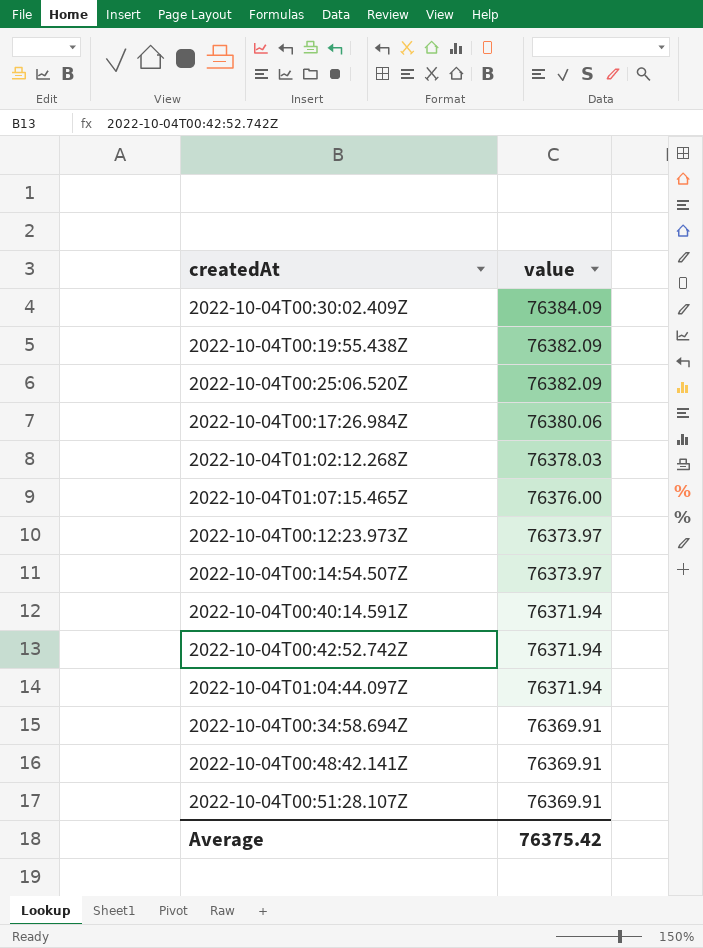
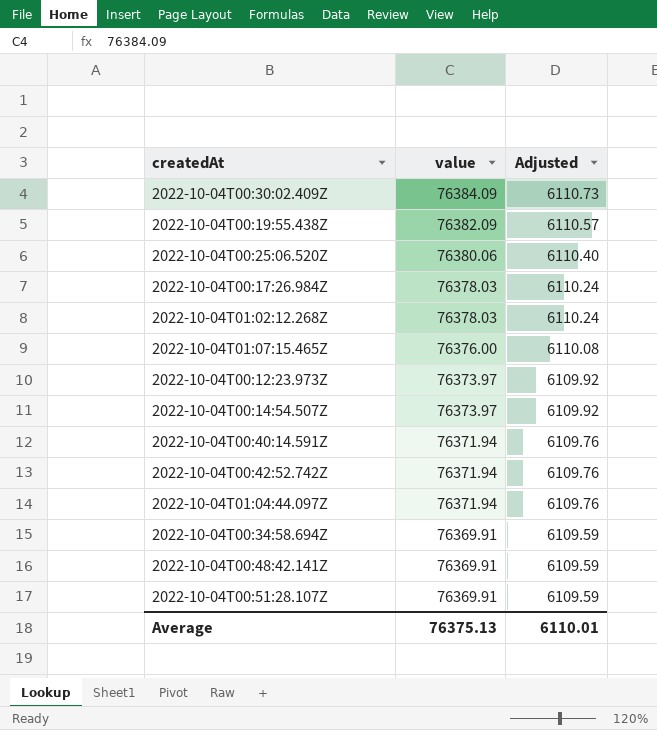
column Adjusted | formula: none -> [value] * 0.08
2022-10-04T00:25:06.520Z | value: 76382.09 -> 76380.06
2022-10-04T00:17:26.984Z | value: 76380.06 -> 76378.03
Average | value: 76375.42 -> 76375.13

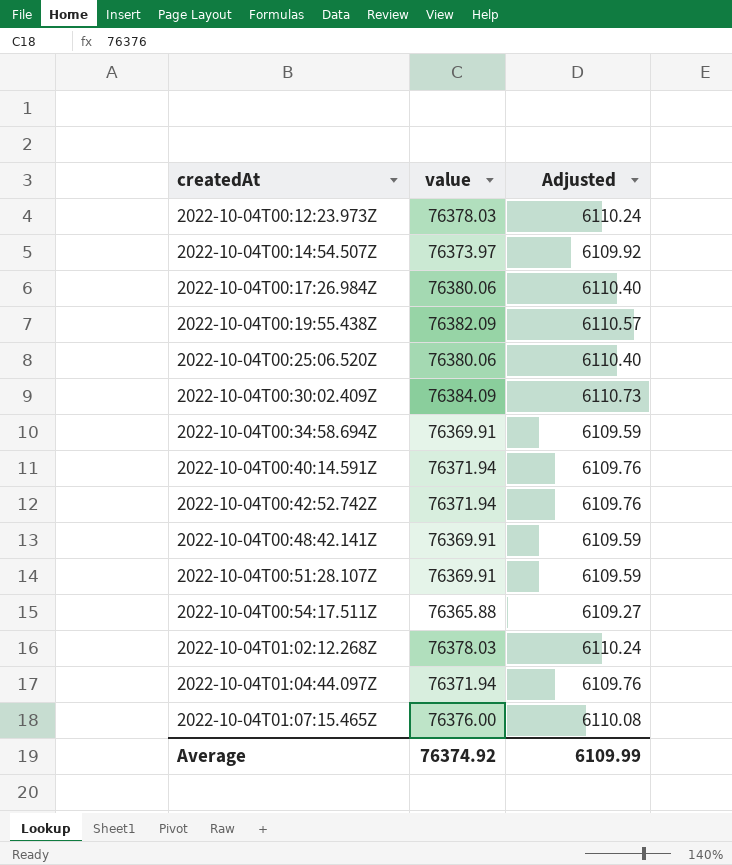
row order: value descending -> createdAt ascending
2022-10-04T00:12:23.973Z | value: 76373.97 -> 76378.03
2022-10-04T00:12:23.973Z | Adjusted: 6109.92 -> 6110.24
2022-10-04T00:17:26.984Z | value: 76378.03 -> 76380.06
2022-10-04T00:17:26.984Z | Adjusted: 6110.24 -> 6110.40
row 2022-10-04T00:54:17.511Z: none -> 76365.88 | 6109.27
Average | value: 76375.13 -> 76374.92
Average | Adjusted: 6110.01 -> 6109.99

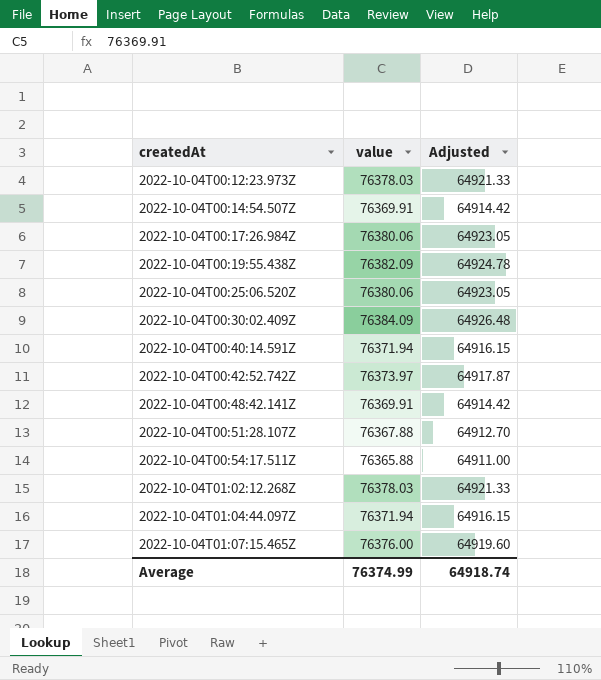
column Adjusted | formula: [value] * 0.08 -> [value] * 0.85
row 2022-10-04T00:34:58.694Z: 76369.91 | 6109.59 -> none
2022-10-04T00:14:54.507Z | value: 76373.97 -> 76369.91
2022-10-04T00:42:52.742Z | value: 76371.94 -> 76373.97
2022-10-04T00:51:28.107Z | value: 76369.91 -> 76367.88
Average | value: 76374.92 -> 76374.99
Average | Adjusted: 6109.99 -> 64918.74

